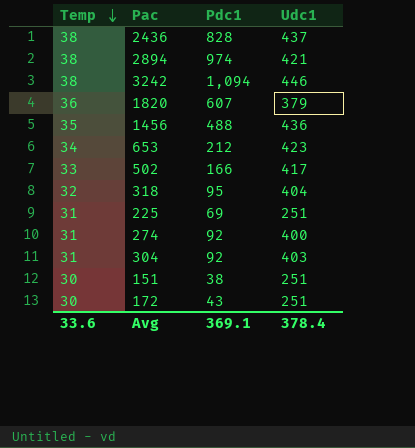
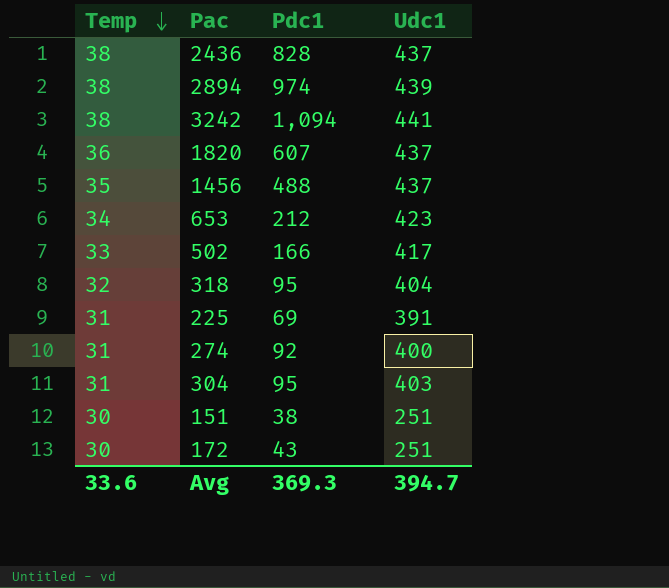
2894 | Udc1: 421 -> 439
3242 | Udc1: 446 -> 441
1820 | Udc1: 379 -> 437
1456 | Udc1: 436 -> 437
225 | Udc1: 251 -> 391
304 | Pdc1: 92 -> 95
Avg | Pdc1: 369.1 -> 369.3
Avg | Udc1: 378.4 -> 394.7

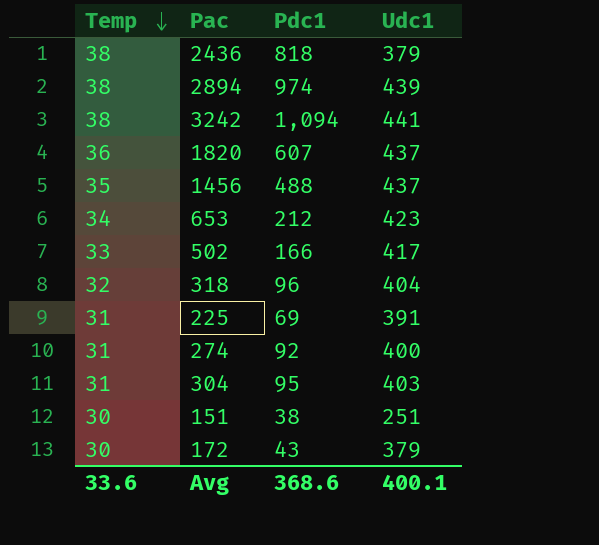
2436 | Pdc1: 828 -> 818
2436 | Udc1: 437 -> 379
318 | Pdc1: 95 -> 96
172 | Udc1: 251 -> 379
Avg | Pdc1: 369.3 -> 368.6
Avg | Udc1: 394.7 -> 400.1

